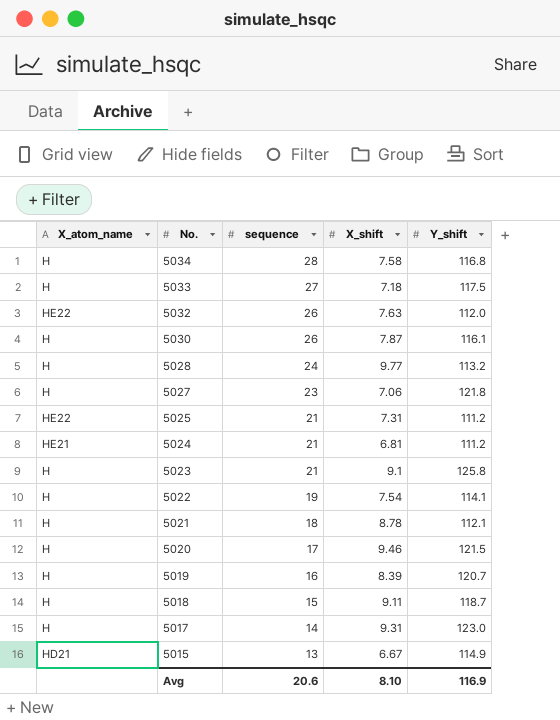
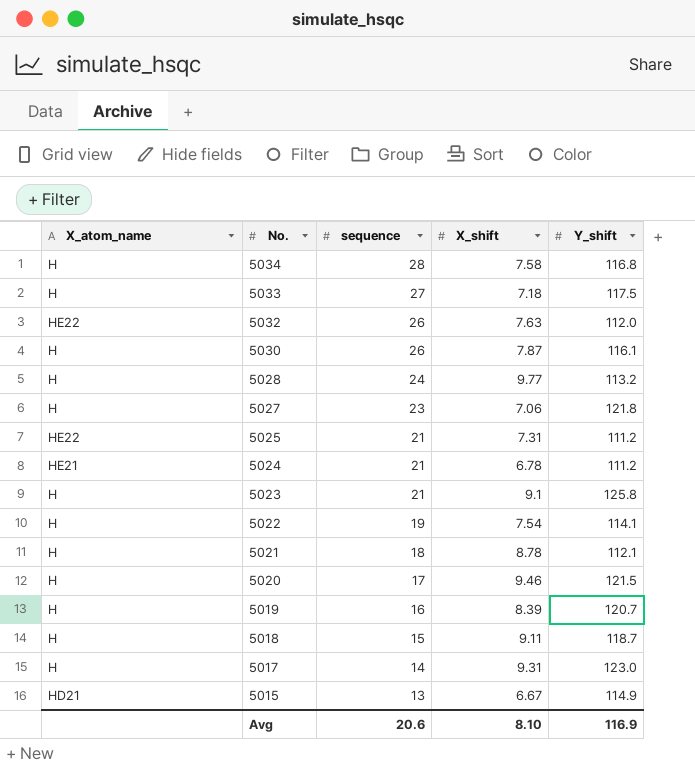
5024 | X_shift: 6.81 -> 6.78

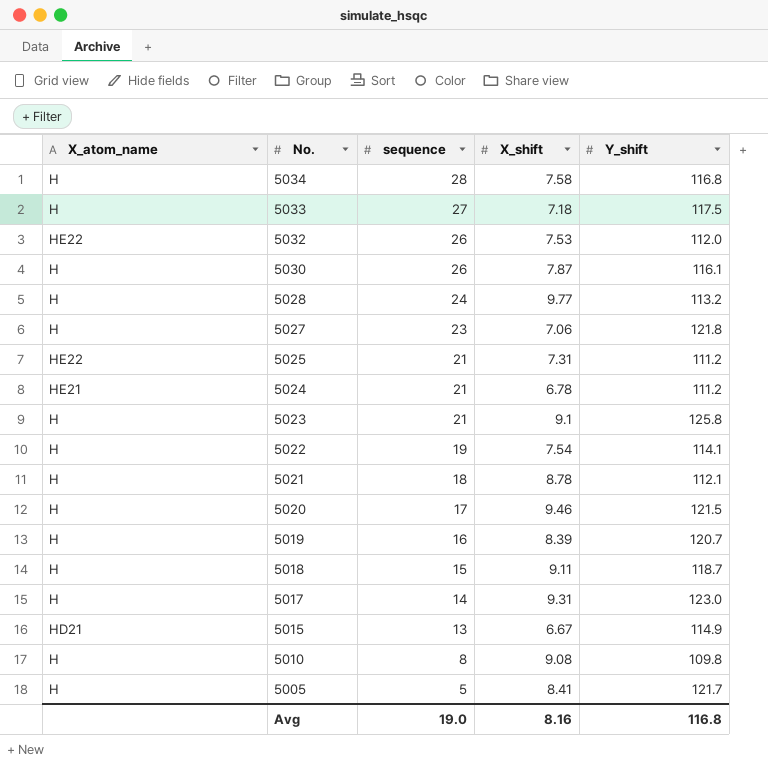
5032 | X_shift: 7.63 -> 7.53
row 5010: none -> H | 8 | 9.08 | 109.8
row 5005: none -> H | 5 | 8.41 | 121.7
Avg | sequence: 20.6 -> 19.0
Avg | X_shift: 8.10 -> 8.16
Avg | Y_shift: 116.9 -> 116.8

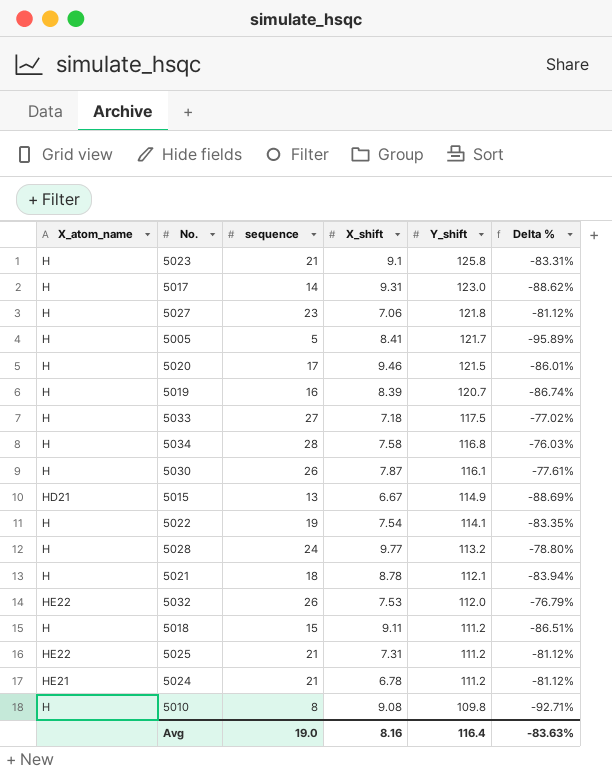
row order: No. descending -> Y_shift descending
column Delta % | formula: none -> ([sequence] - [Y_shift]) / [Y_shift]
5018 | Y_shift: 118.7 -> 111.2
Avg | Y_shift: 116.8 -> 116.4

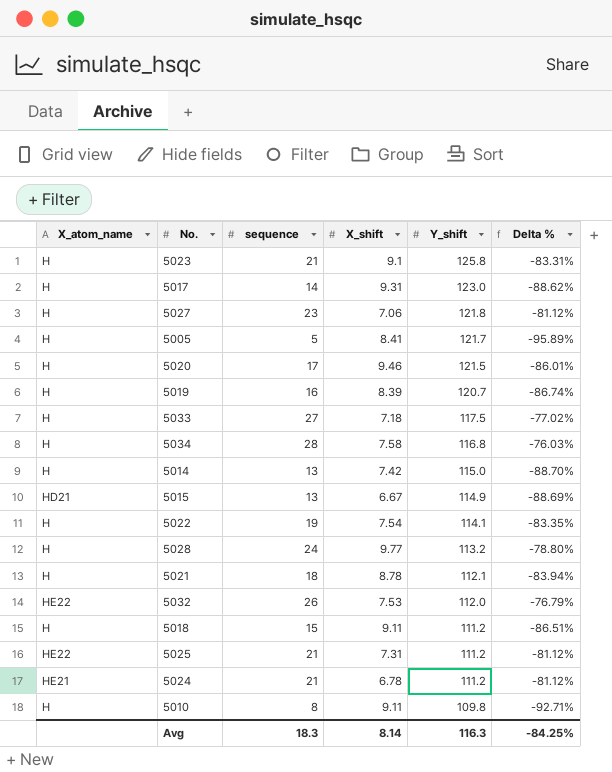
row 5030: H | 26 | 7.87 | 116.1 | -77.61% -> none
row 5014: none -> H | 13 | 7.42 | 115.0 | -88.70%
5010 | X_shift: 9.08 -> 9.11
Avg | sequence: 19.0 -> 18.3
Avg | X_shift: 8.16 -> 8.14
Avg | Y_shift: 116.4 -> 116.3
Avg | Delta %: -83.63% -> -84.25%

